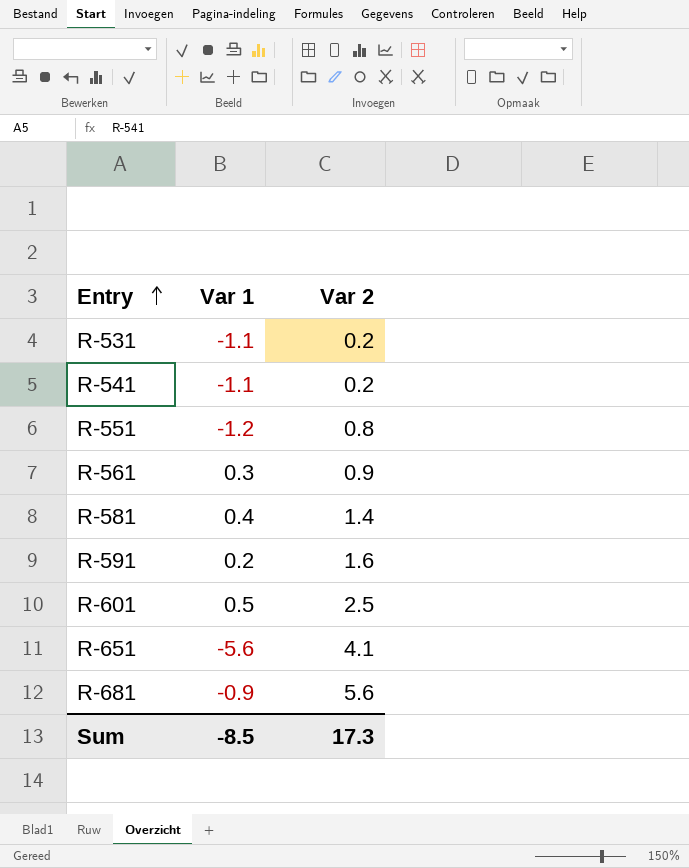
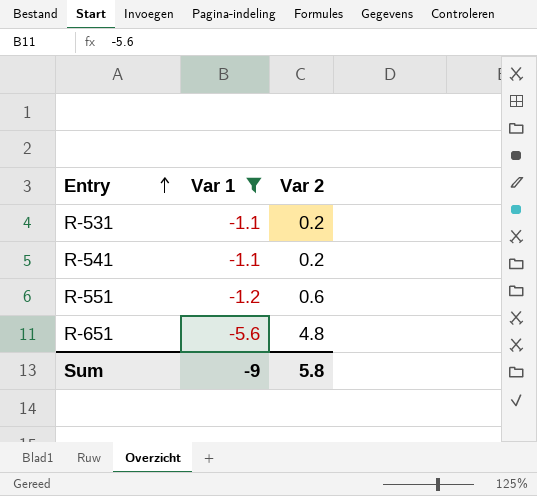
filter: none -> Var 1 <= -1.1
R-551 | Var 2: 0.8 -> 0.6
R-651 | Var 2: 4.1 -> 4.8
Sum | Var 1: -8.5 -> -9
Sum | Var 2: 17.3 -> 5.8

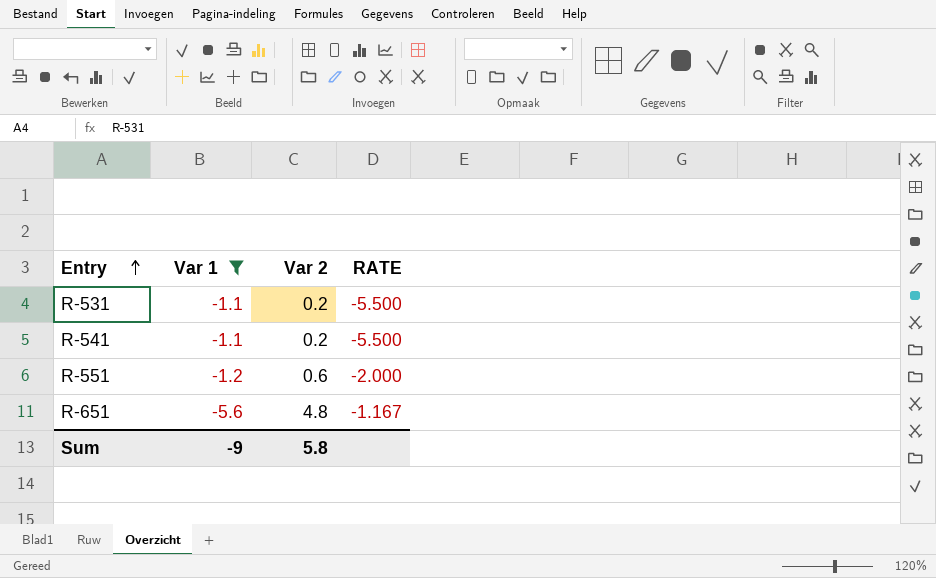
column RATE | formula: none -> [Var 1] / [Var 2]

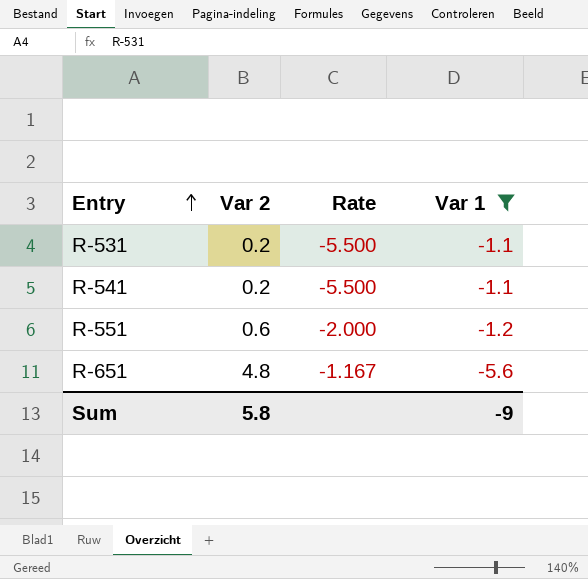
column name: RATE -> Rate
column Var 1 | position: 2 -> 4

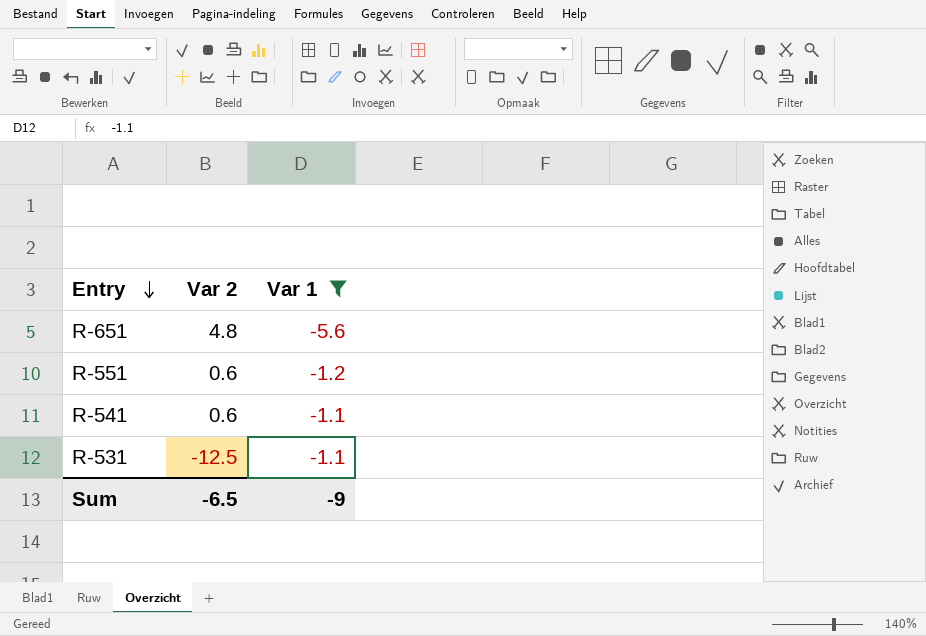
row order: Entry ascending -> Entry descending
column Rate | formula: [Var 1] / [Var 2] -> none
R-541 | Var 2: 0.2 -> 0.6
R-531 | Var 2: 0.2 -> -12.5
Sum | Var 2: 5.8 -> -6.5

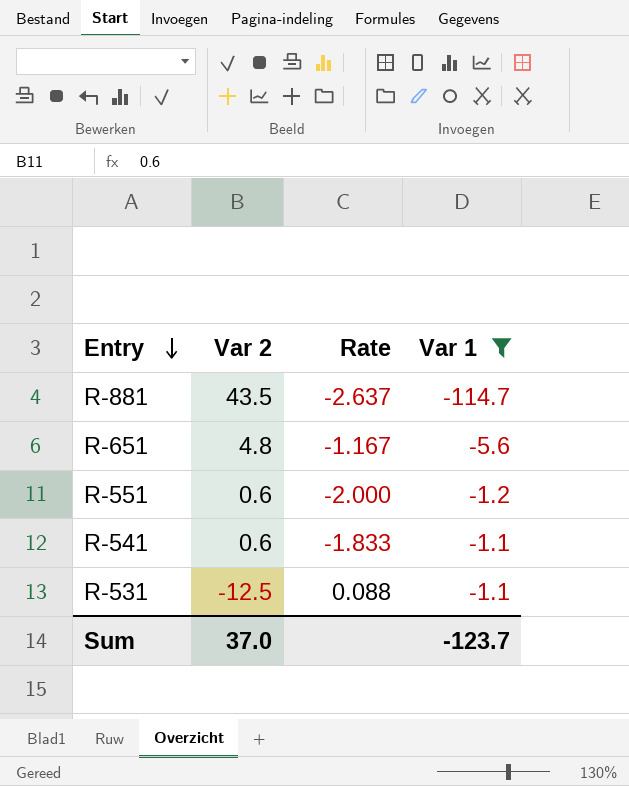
column Rate | formula: none -> [Var 1] / [Var 2]
row R-881: none -> 43.5 | -2.637 | -114.7
Sum | Var 2: -6.5 -> 37.0
Sum | Var 1: -9 -> -123.7

